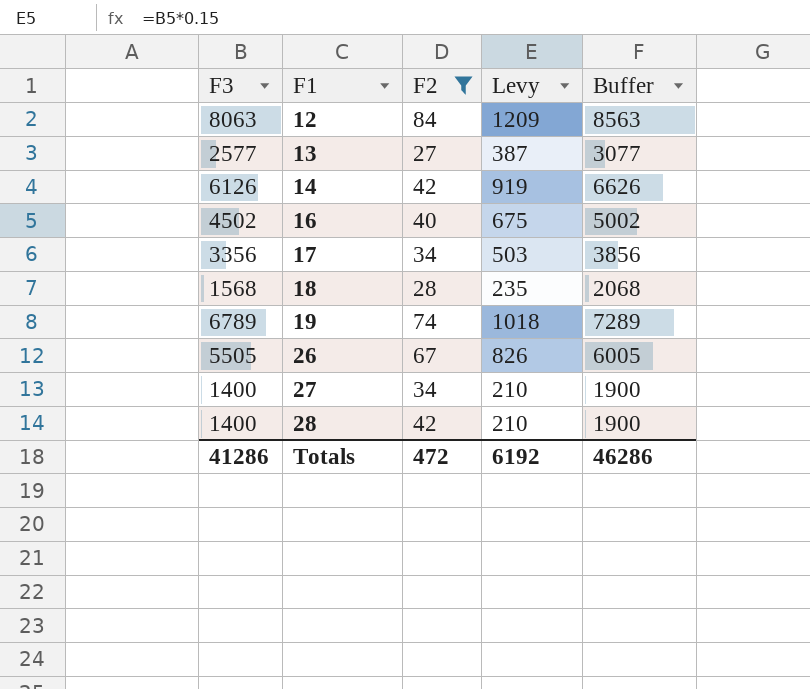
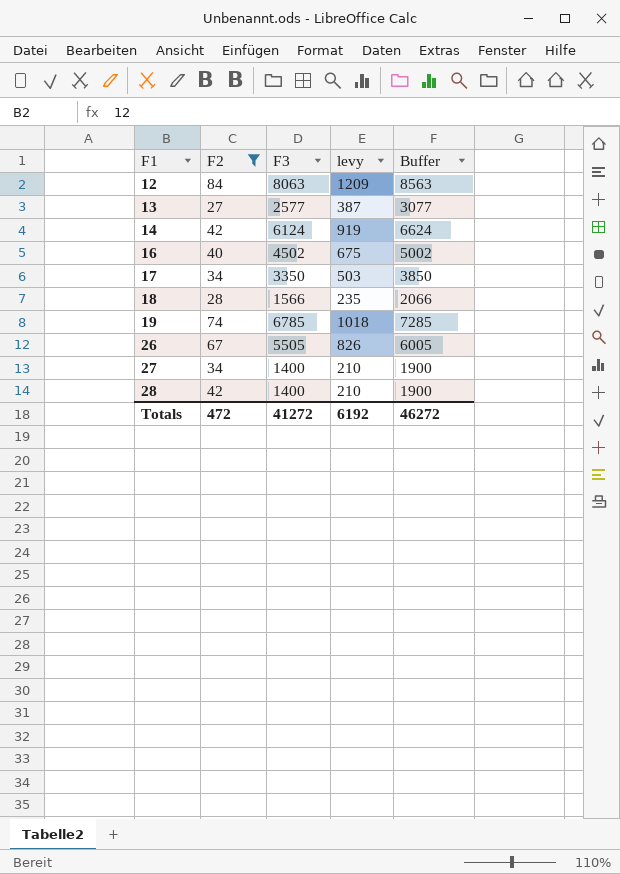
column F3 | position: 1 -> 3
column name: Levy -> levy
14 | F3: 6126 -> 6124
14 | Buffer: 6626 -> 6624
17 | F3: 3356 -> 3350
17 | Buffer: 3856 -> 3850
18 | F3: 1568 -> 1566
18 | Buffer: 2068 -> 2066
19 | F3: 6789 -> 6785
19 | Buffer: 7289 -> 7285
Totals | F3: 41286 -> 41272
Totals | Buffer: 46286 -> 46272

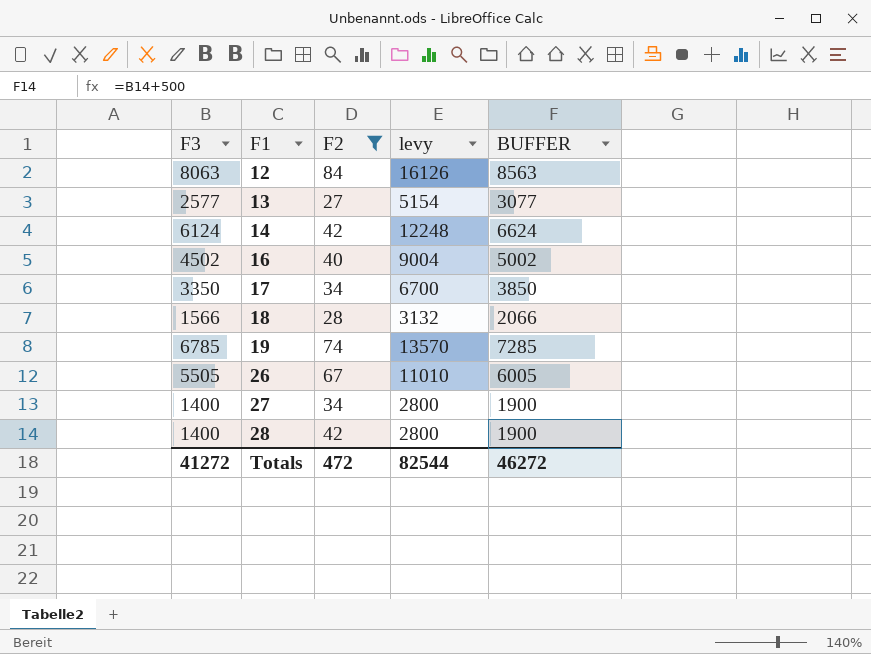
column F3 | position: 3 -> 1
column levy | formula: [F3] * 0.15 -> [F3] * 2
column name: Buffer -> BUFFER
Totals | levy: 6192 -> 82544

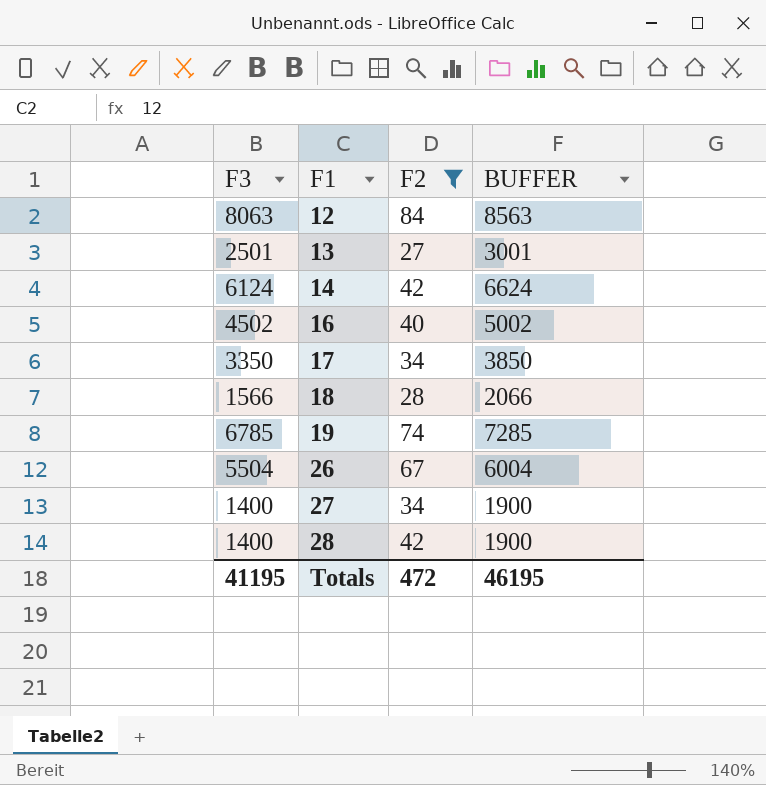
column levy | formula: [F3] * 2 -> none
13 | F3: 2577 -> 2501
13 | BUFFER: 3077 -> 3001
26 | F3: 5505 -> 5504
26 | BUFFER: 6005 -> 6004
Totals | F3: 41272 -> 41195
Totals | BUFFER: 46272 -> 46195

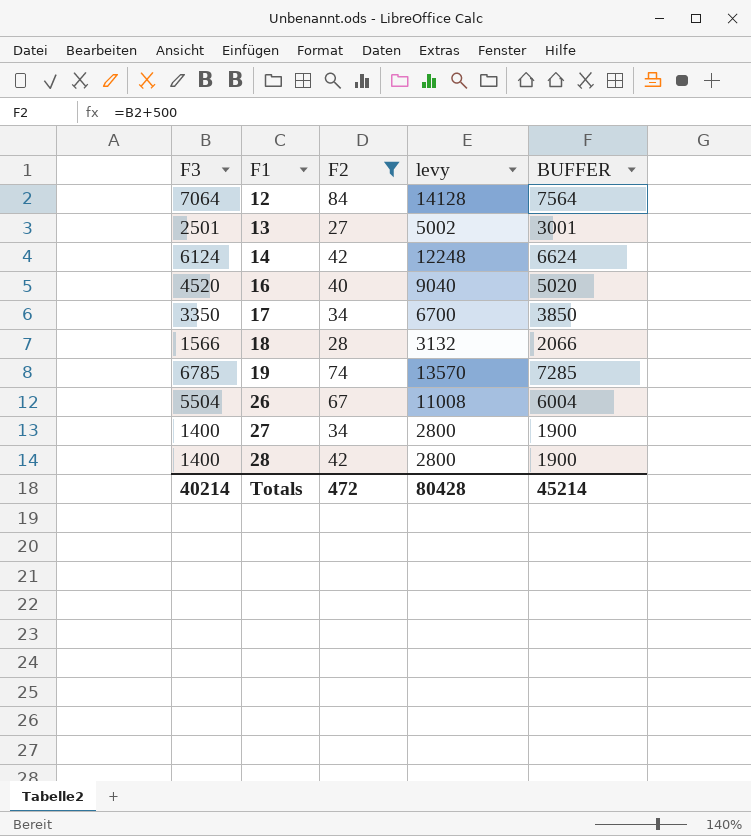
column levy | formula: none -> [F3] * 2
12 | F3: 8063 -> 7064
12 | BUFFER: 8563 -> 7564
16 | F3: 4502 -> 4520
16 | BUFFER: 5002 -> 5020
Totals | F3: 41195 -> 40214
Totals | BUFFER: 46195 -> 45214

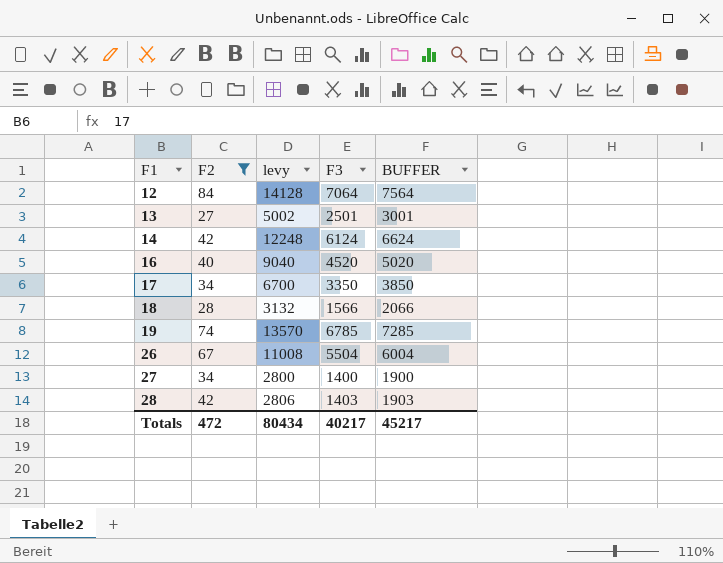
column F3 | position: 1 -> 4
28 | levy: 2800 -> 2806
28 | F3: 1400 -> 1403
28 | BUFFER: 1900 -> 1903
Totals | levy: 80428 -> 80434
Totals | F3: 40214 -> 40217
Totals | BUFFER: 45214 -> 45217

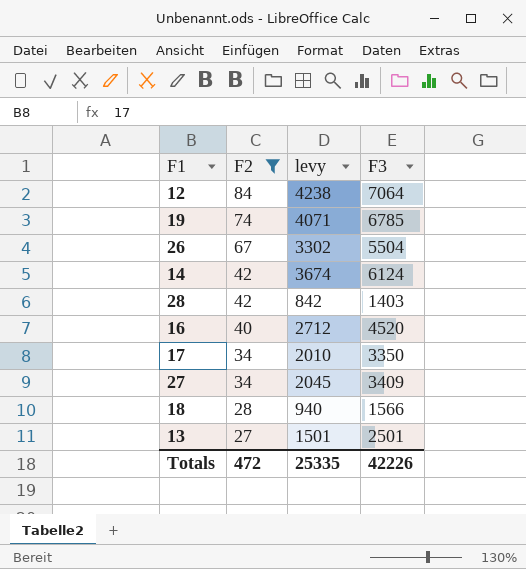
row order: F1 ascending -> F2 descending
column BUFFER | formula: [F3] + 500 -> none
column levy | formula: [F3] * 2 -> [F3] * 0.6
27 | F3: 1400 -> 3409
Totals | levy: 80434 -> 25335
Totals | F3: 40217 -> 42226

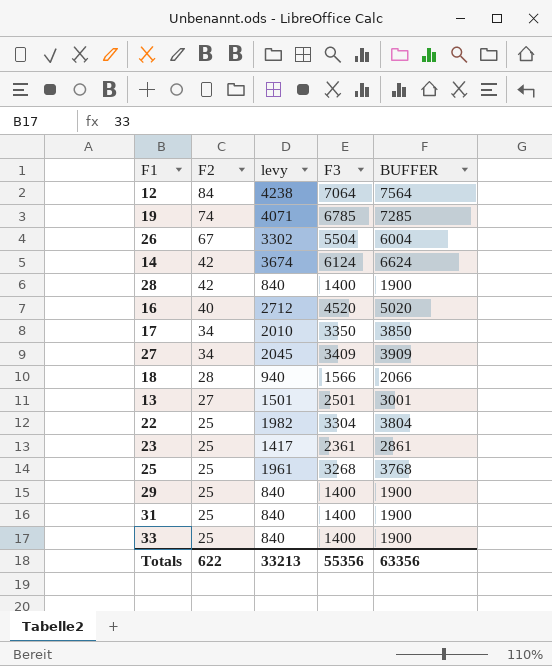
filter: F2 != 25 -> none
column BUFFER | formula: none -> [F3] + 500
28 | levy: 842 -> 840
28 | F3: 1403 -> 1400
Totals | F2: 472 -> 622
Totals | levy: 25335 -> 33213
Totals | F3: 42226 -> 55356

